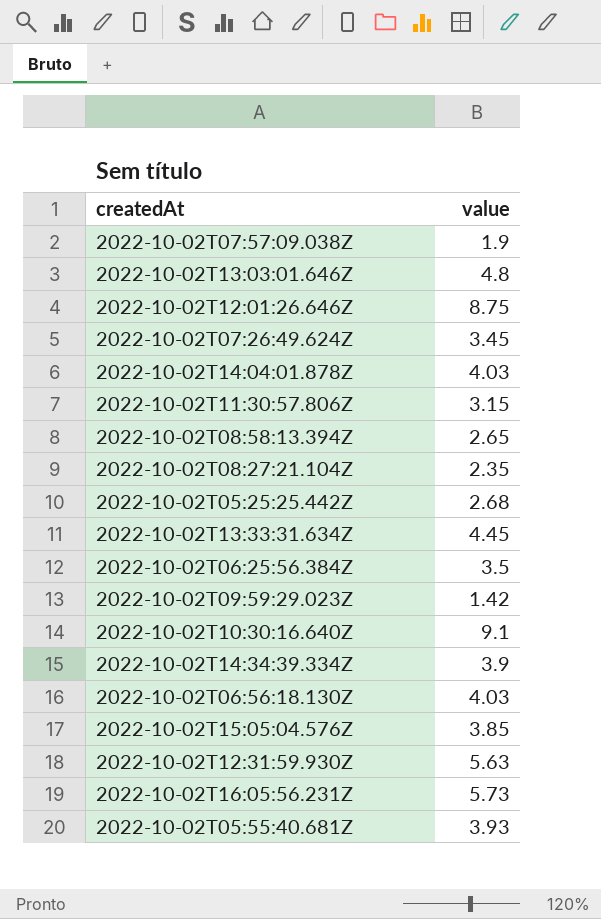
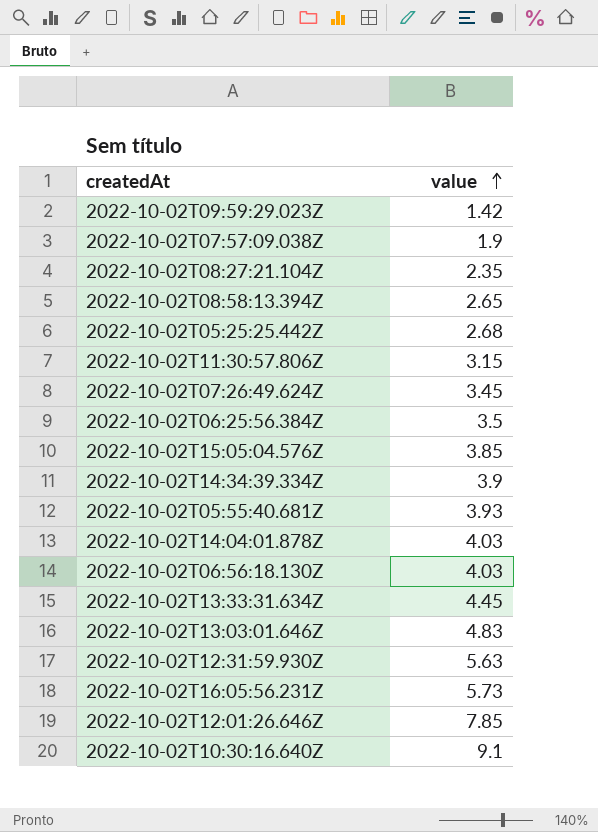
row order: none -> value ascending
2022-10-02T13:03:01.646Z | value: 4.8 -> 4.83
2022-10-02T12:01:26.646Z | value: 8.75 -> 7.85

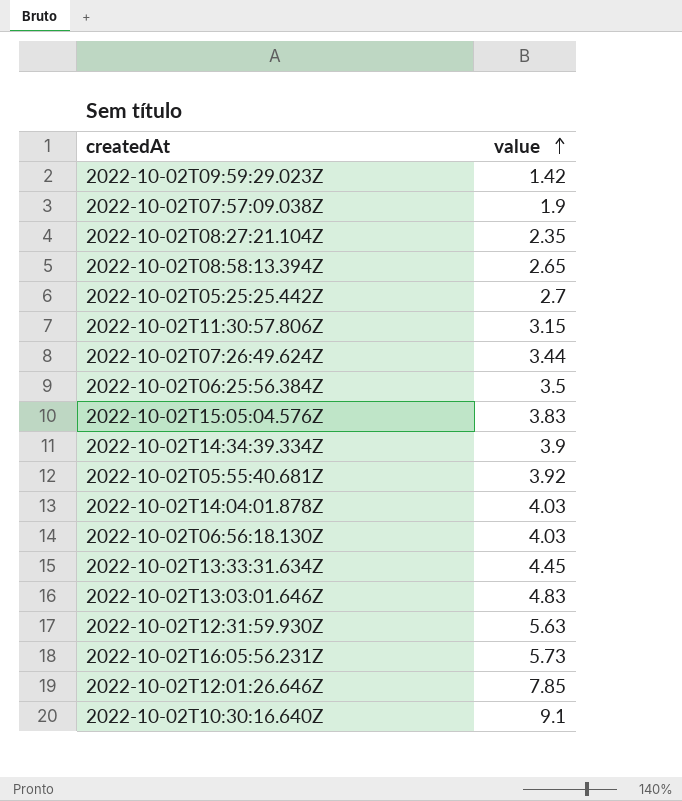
2022-10-02T05:25:25.442Z | value: 2.68 -> 2.7
2022-10-02T07:26:49.624Z | value: 3.45 -> 3.44
2022-10-02T15:05:04.576Z | value: 3.85 -> 3.83
2022-10-02T05:55:40.681Z | value: 3.93 -> 3.92

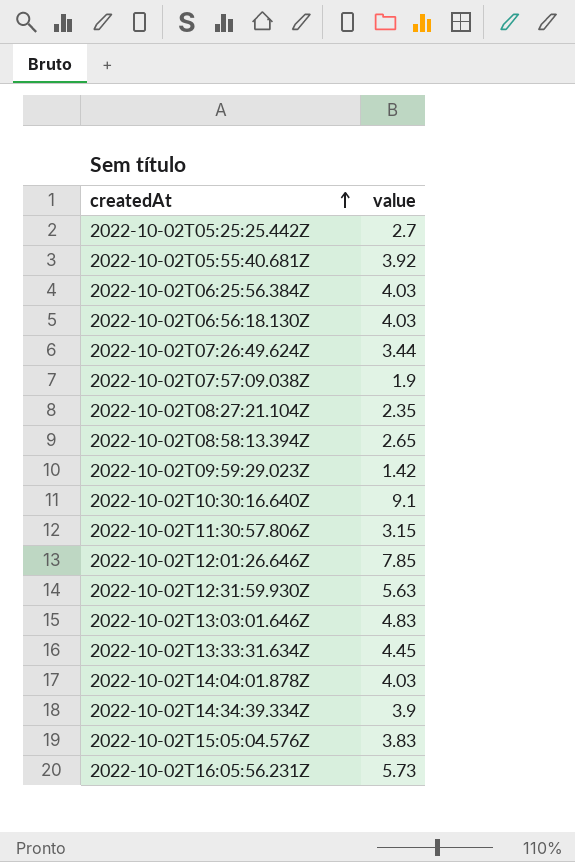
row order: value ascending -> createdAt ascending
2022-10-02T06:25:56.384Z | value: 3.5 -> 4.03

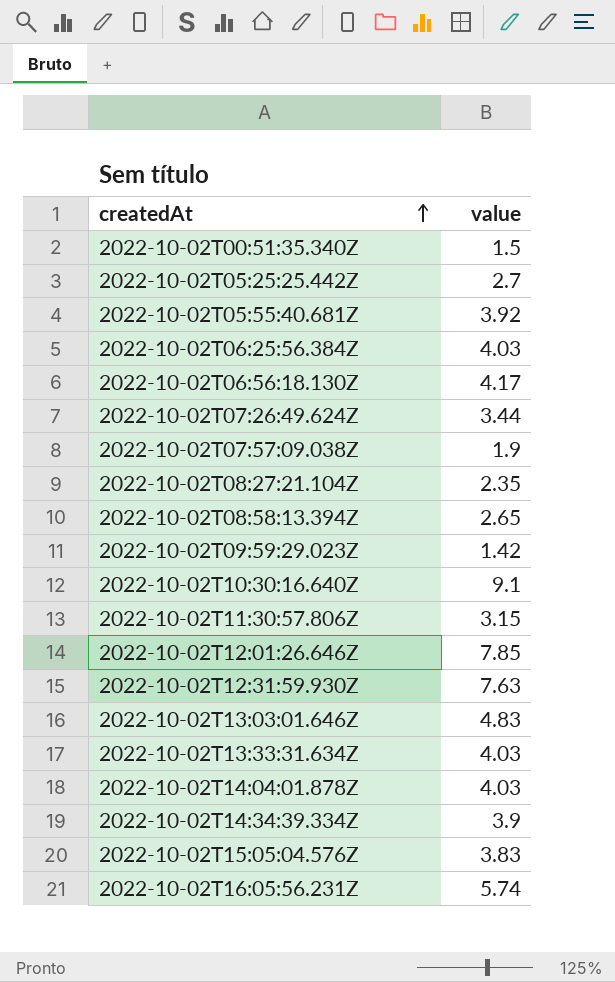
row 2022-10-02T00:51:35.340Z: none -> 1.5
2022-10-02T06:56:18.130Z | value: 4.03 -> 4.17
2022-10-02T12:31:59.930Z | value: 5.63 -> 7.63
2022-10-02T13:33:31.634Z | value: 4.45 -> 4.03
2022-10-02T16:05:56.231Z | value: 5.73 -> 5.74

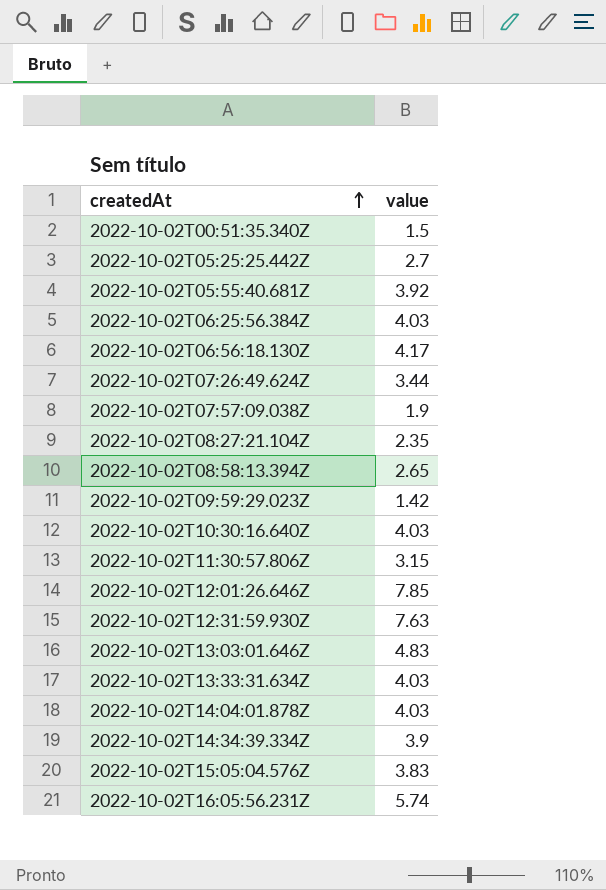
2022-10-02T10:30:16.640Z | value: 9.1 -> 4.03

